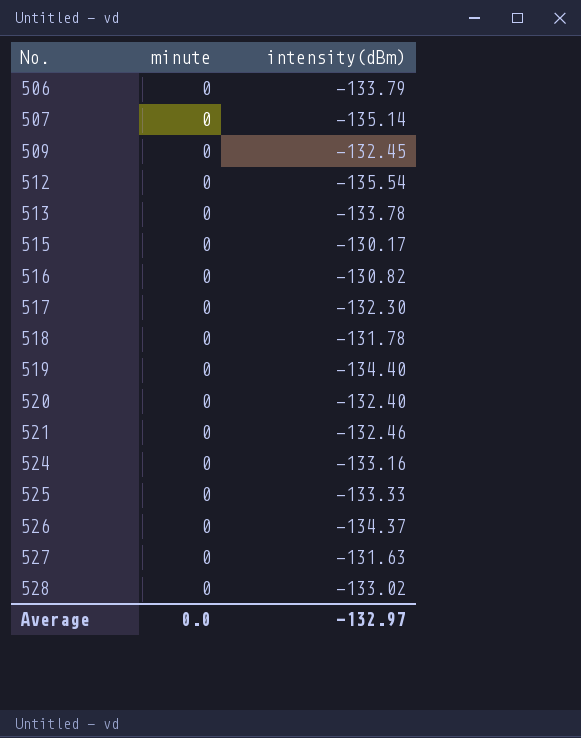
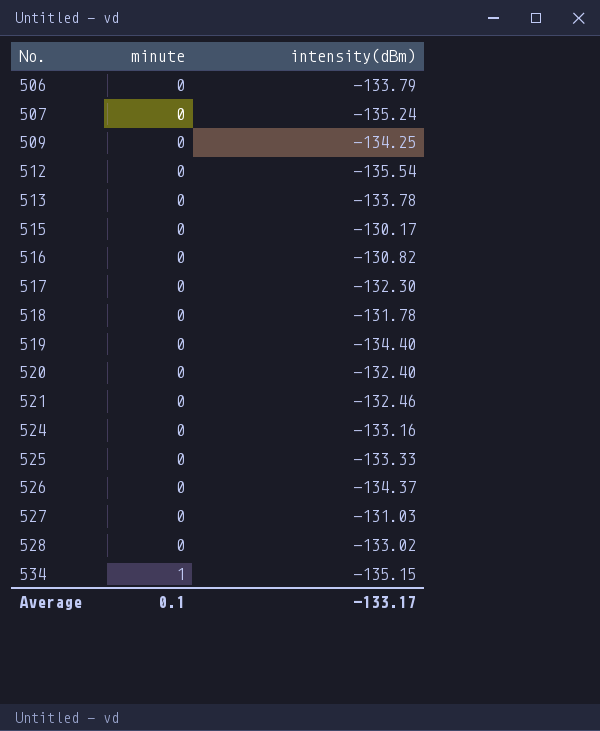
507 | intensity(dBm): -135.14 -> -135.24
509 | intensity(dBm): -132.45 -> -134.25
527 | intensity(dBm): -131.63 -> -131.03
row 534: none -> 1 | -135.15
Average | minute: 0.0 -> 0.1
Average | intensity(dBm): -132.97 -> -133.17

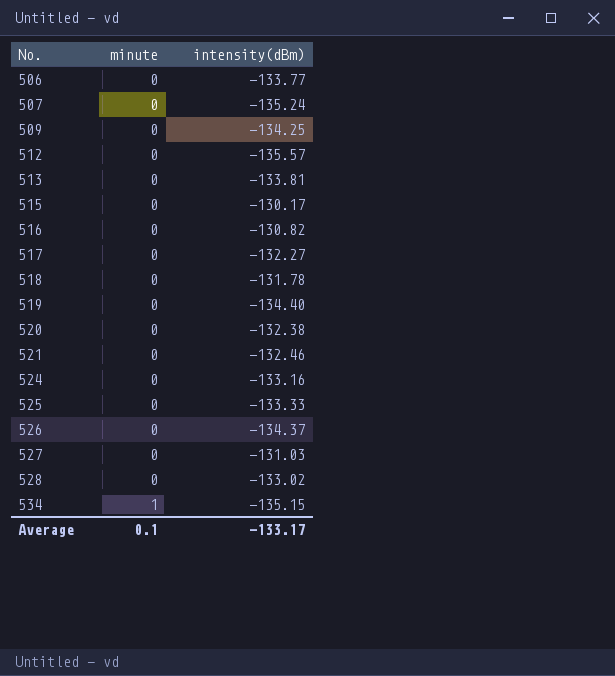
506 | intensity(dBm): -133.79 -> -133.77
512 | intensity(dBm): -135.54 -> -135.57
513 | intensity(dBm): -133.78 -> -133.81
517 | intensity(dBm): -132.30 -> -132.27
520 | intensity(dBm): -132.40 -> -132.38

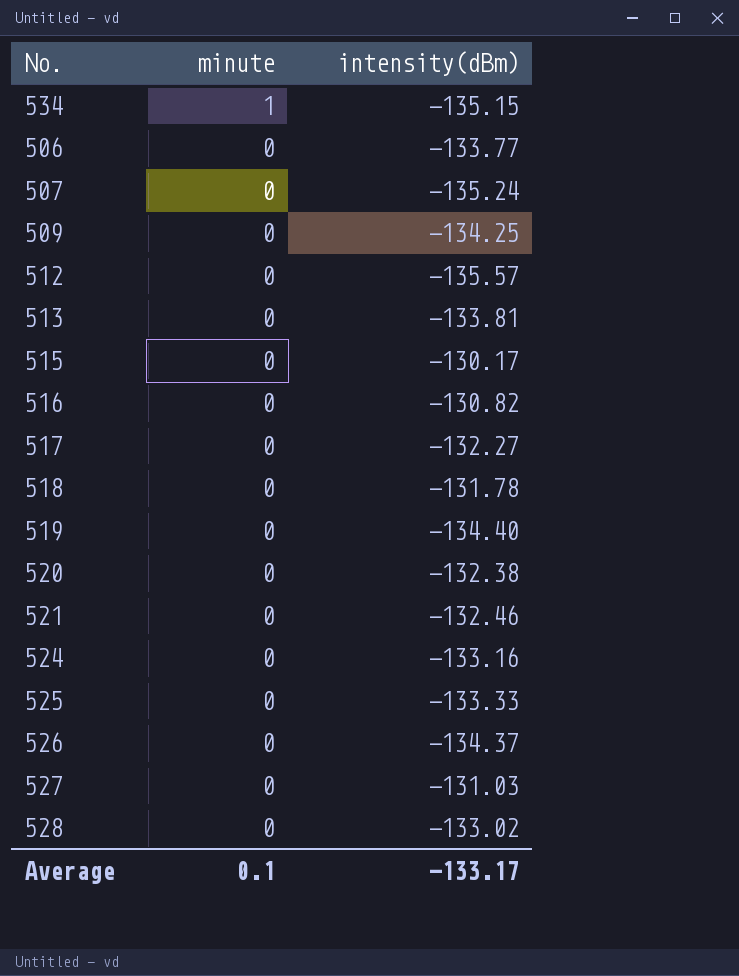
row order: No. ascending -> minute descending

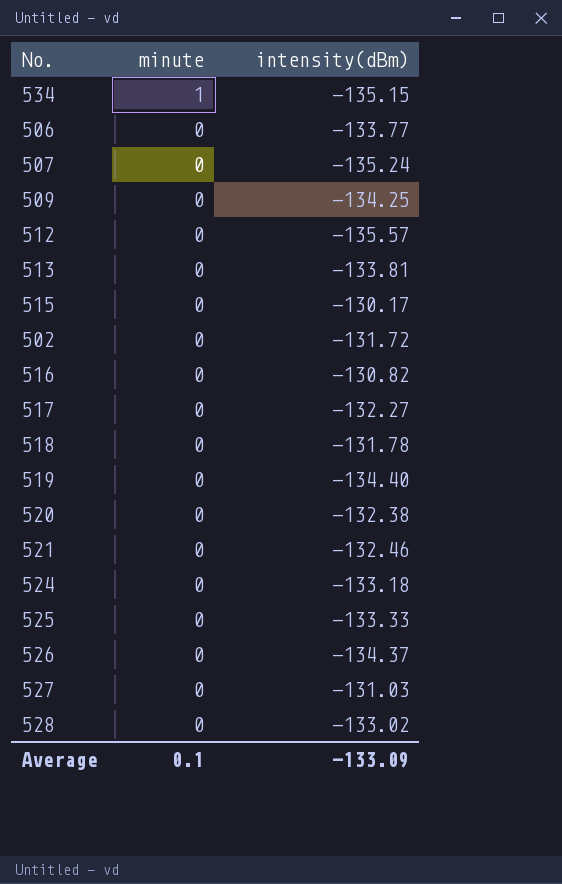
row 502: none -> 0 | -131.72
524 | intensity(dBm): -133.16 -> -133.18
Average | intensity(dBm): -133.17 -> -133.09

